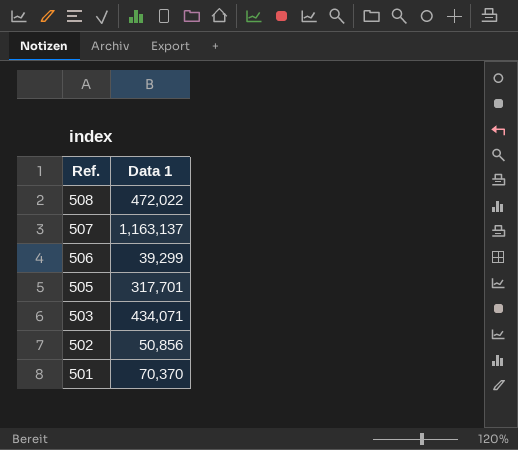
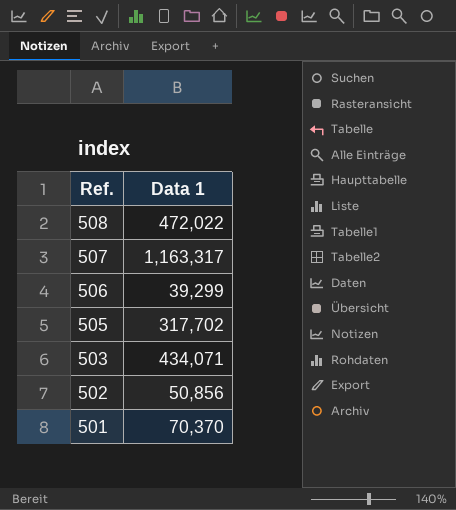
507 | Data 1: 1,163,137 -> 1,163,317
505 | Data 1: 317,701 -> 317,702

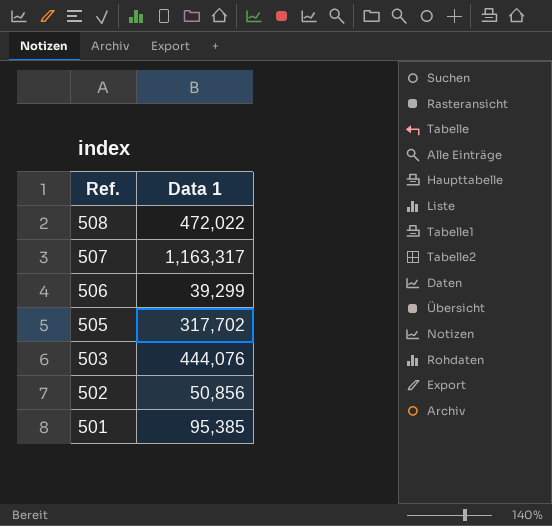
503 | Data 1: 434,071 -> 444,076
501 | Data 1: 70,370 -> 95,385

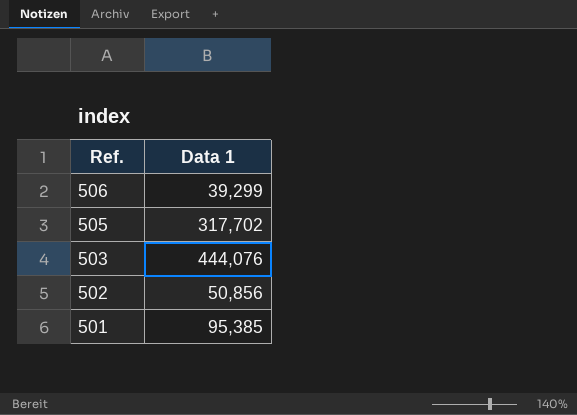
row 508: 472,022 -> none
row 507: 1,163,317 -> none

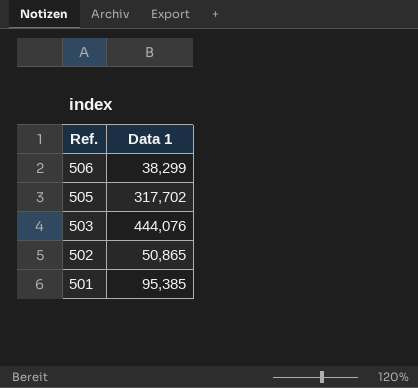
506 | Data 1: 39,299 -> 38,299
502 | Data 1: 50,856 -> 50,865

